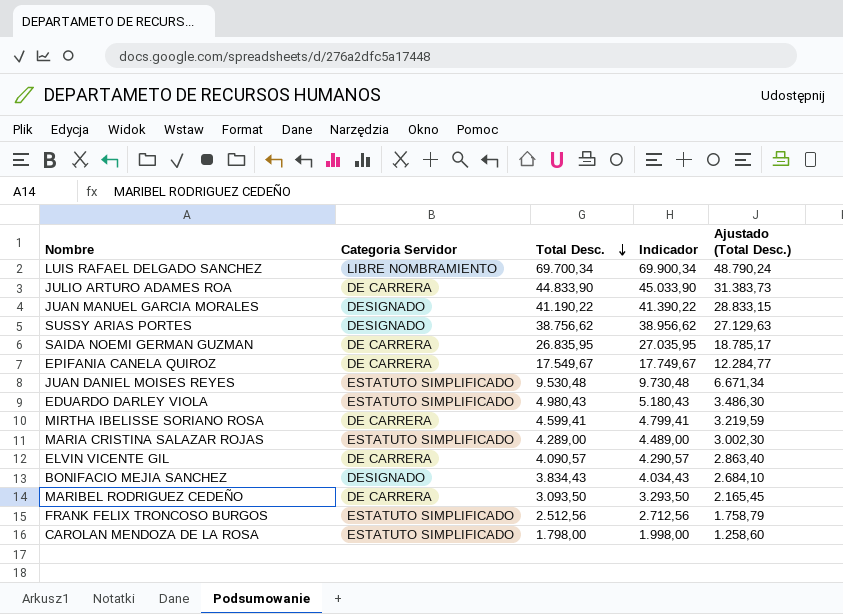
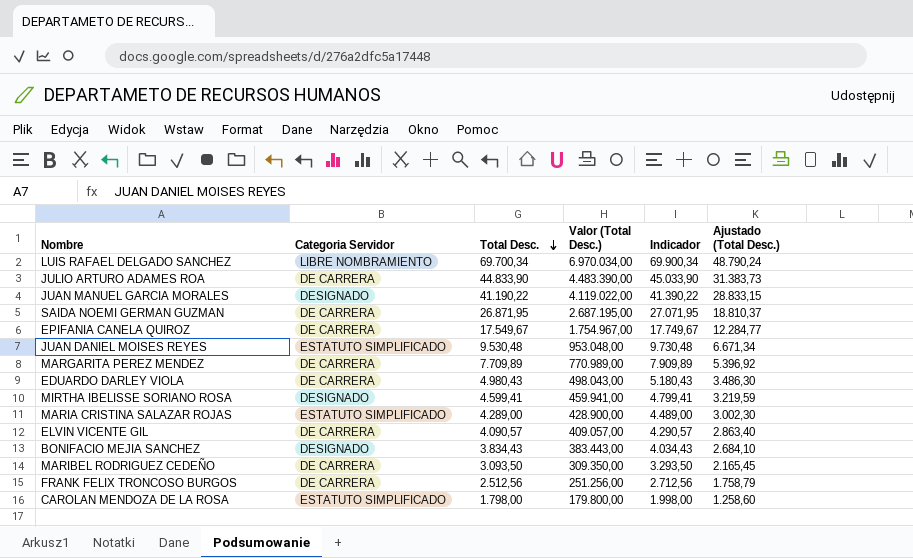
column Valor (Total Desc.) | formula: none -> [Total Desc.] * 100
row SUSSY ARIAS PORTES: DESIGNADO | 38.756,62 | 38.956,62 | 27.129,63 -> none
SAIDA NOEMI GERMAN GUZMAN | Total Desc.: 26.835,95 -> 26.871,95
SAIDA NOEMI GERMAN GUZMAN | Indicador: 27.035,95 -> 27.071,95
SAIDA NOEMI GERMAN GUZMAN | Ajustado (Total Desc.): 18.785,17 -> 18.810,37
row MARGARITA PEREZ MENDEZ: none -> DE CARRERA | 7.709,89 | 770.989,00 | 7.909,89 | 5.396,92
EDUARDO DARLEY VIOLA | Categoria Servidor: ESTATUTO SIMPLIFICADO -> DE CARRERA
MIRTHA IBELISSE SORIANO ROSA | Categoria Servidor: DE CARRERA -> DESIGNADO
FRANK FELIX TRONCOSO BURGOS | Categoria Servidor: ESTATUTO SIMPLIFICADO -> DE CARRERA

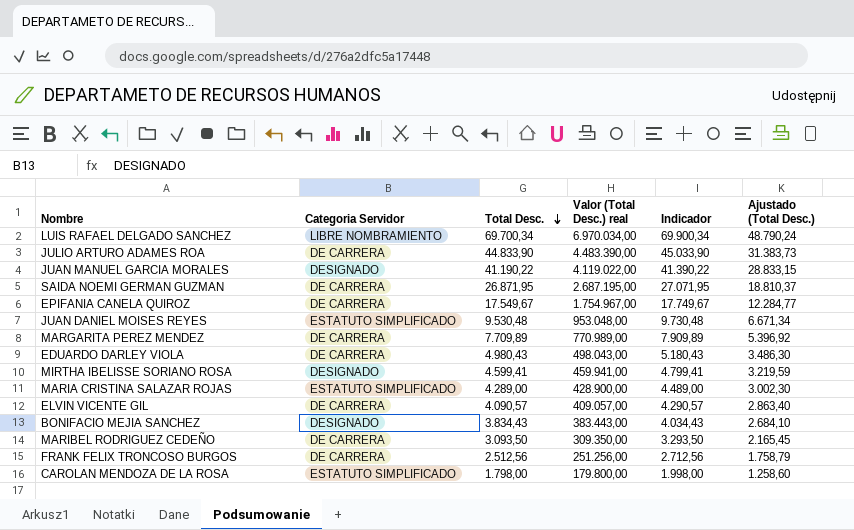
column name: Valor (Total Desc.) -> Valor (Total Desc.) real

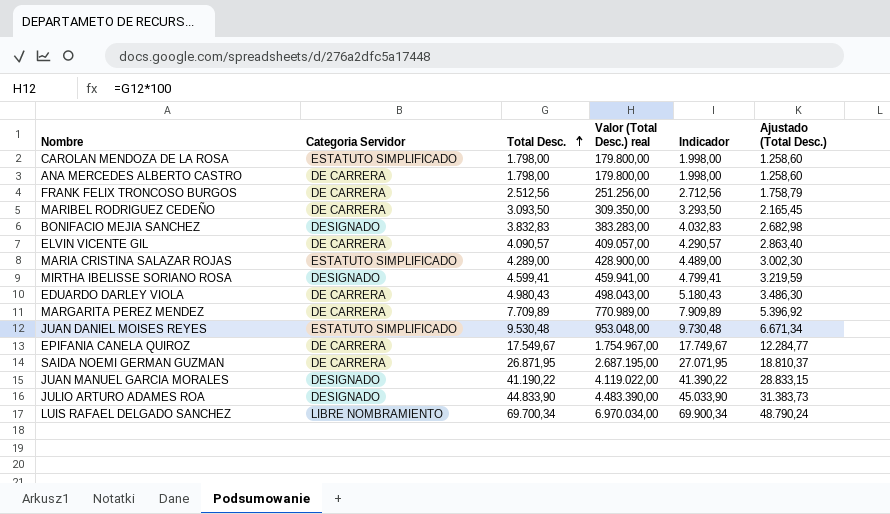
row order: Total Desc. descending -> Total Desc. ascending
row ANA MERCEDES ALBERTO CASTRO: none -> DE CARRERA | 1.798,00 | 179.800,00 | 1.998,00 | 1.258,60
BONIFACIO MEJIA SANCHEZ | Total Desc.: 3.834,43 -> 3.832,83
BONIFACIO MEJIA SANCHEZ | Valor (Total Desc.) real: 383.443,00 -> 383.283,00
BONIFACIO MEJIA SANCHEZ | Indicador: 4.034,43 -> 4.032,83
BONIFACIO MEJIA SANCHEZ | Ajustado (Total Desc.): 2.684,10 -> 2.682,98
JULIO ARTURO ADAMES ROA | Categoria Servidor: DE CARRERA -> DESIGNADO

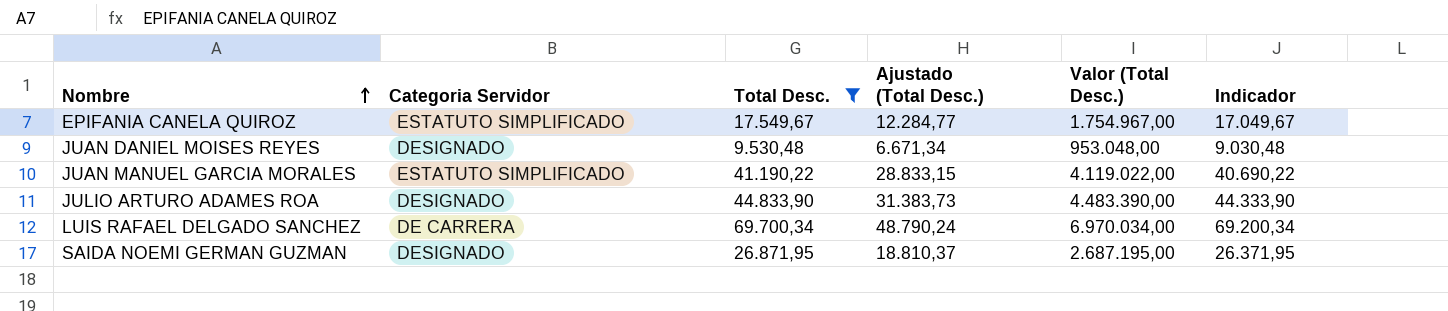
filter: none -> Total Desc. >= 9.530,48
row order: Total Desc. ascending -> Nombre ascending
column Ajustado (Total Desc.) | position: 6 -> 4
column name: Valor (Total Desc.) real -> Valor (Total Desc.)
column Indicador | formula: [Total Desc.] + 200 -> [Total Desc.] - 500
EPIFANIA CANELA QUIROZ | Categoria Servidor: DE CARRERA -> ESTATUTO SIMPLIFICADO
JUAN DANIEL MOISES REYES | Categoria Servidor: ESTATUTO SIMPLIFICADO -> DESIGNADO
JUAN MANUEL GARCIA MORALES | Categoria Servidor: DESIGNADO -> ESTATUTO SIMPLIFICADO
LUIS RAFAEL DELGADO SANCHEZ | Categoria Servidor: LIBRE NOMBRAMIENTO -> DE CARRERA
SAIDA NOEMI GERMAN GUZMAN | Categoria Servidor: DE CARRERA -> DESIGNADO

